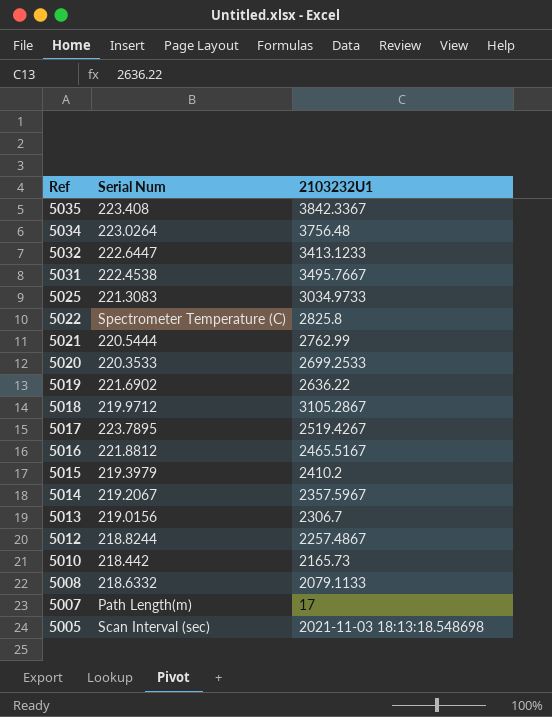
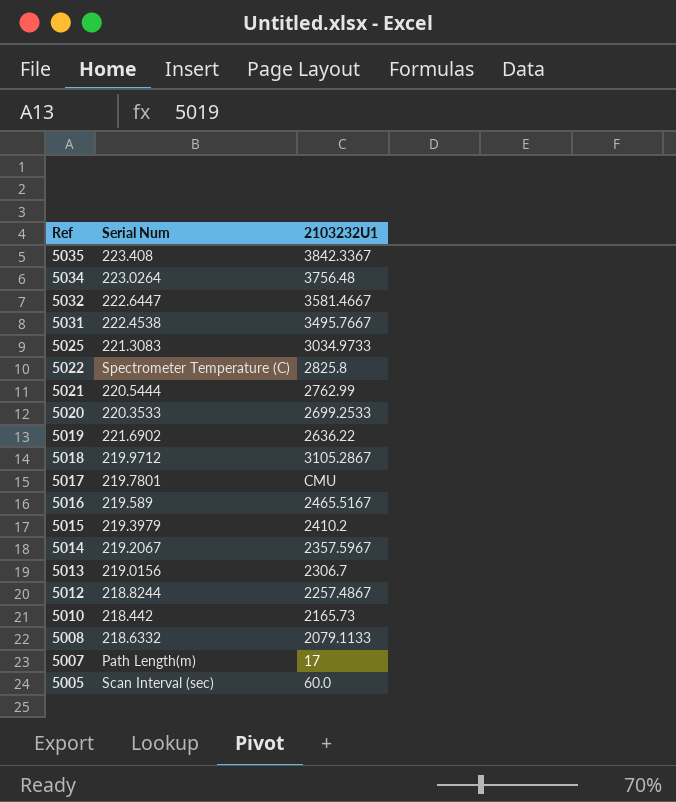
5032 | 2103232U1: 3413.1233 -> 3581.4667
5017 | Serial Num: 223.7895 -> 219.7801
5017 | 2103232U1: 2519.4267 -> CMU
5016 | Serial Num: 221.8812 -> 219.589
5005 | 2103232U1: 2021-11-03 18:13:18.548698 -> 60.0

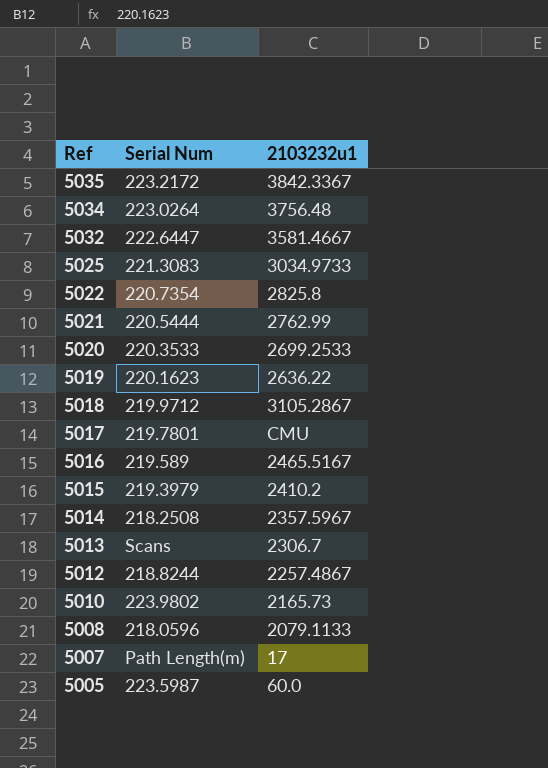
column name: 2103232U1 -> 2103232u1
row 5031: 222.4538 | 3495.7667 -> none
5035 | Serial Num: 223.408 -> 223.2172
5022 | Serial Num: Spectrometer Temperature (C) -> 220.7354
5019 | Serial Num: 221.6902 -> 220.1623
5014 | Serial Num: 219.2067 -> 218.2508
5013 | Serial Num: 219.0156 -> Scans
5010 | Serial Num: 218.442 -> 223.9802
5008 | Serial Num: 218.6332 -> 218.0596
5005 | Serial Num: Scan Interval (sec) -> 223.5987

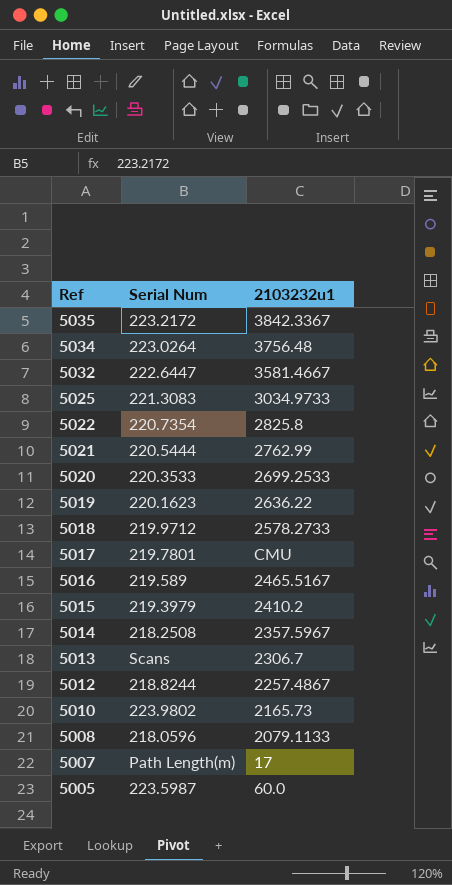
5018 | 2103232u1: 3105.2867 -> 2578.2733

